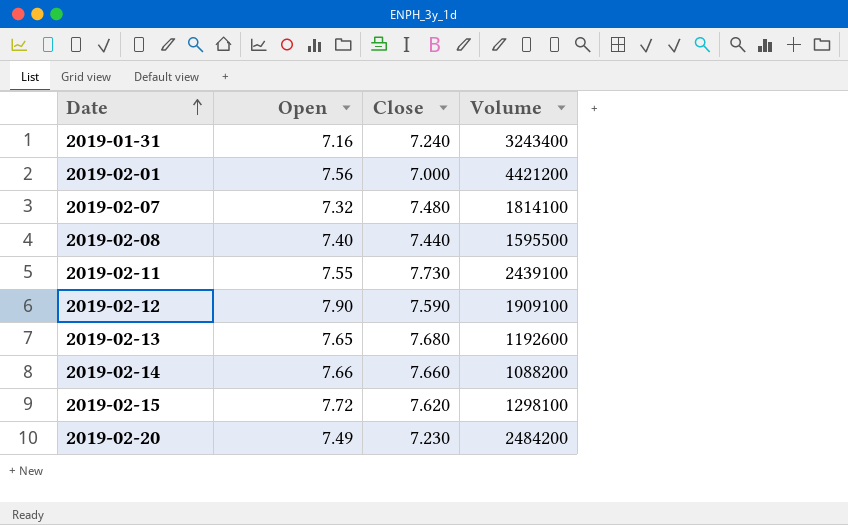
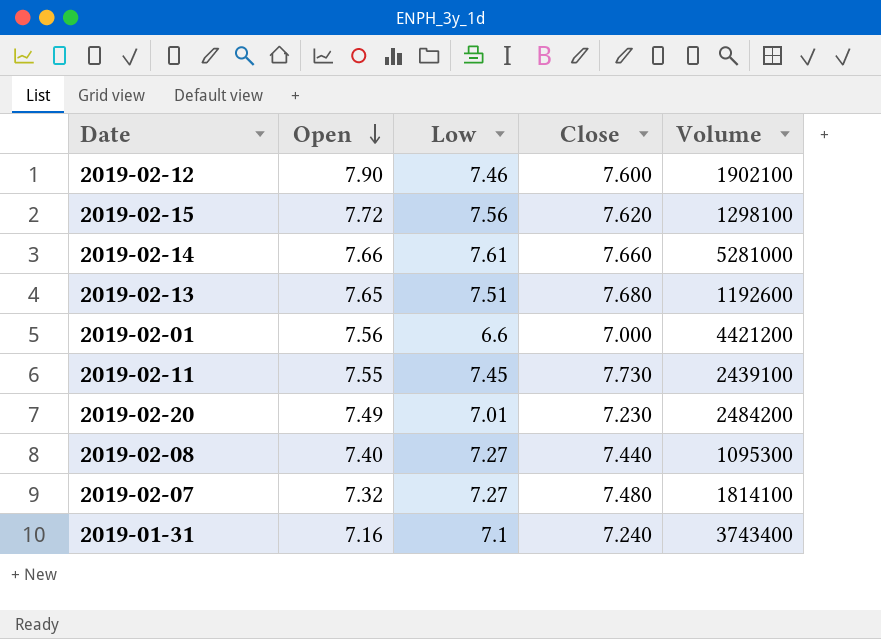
row order: Date ascending -> Open descending
column Low | position: none -> 3
2019-02-12 | Close: 7.590 -> 7.600
2019-02-12 | Volume: 1909100 -> 1902100
2019-02-14 | Volume: 1088200 -> 5281000
2019-02-08 | Volume: 1595500 -> 1095300
2019-01-31 | Volume: 3243400 -> 3743400

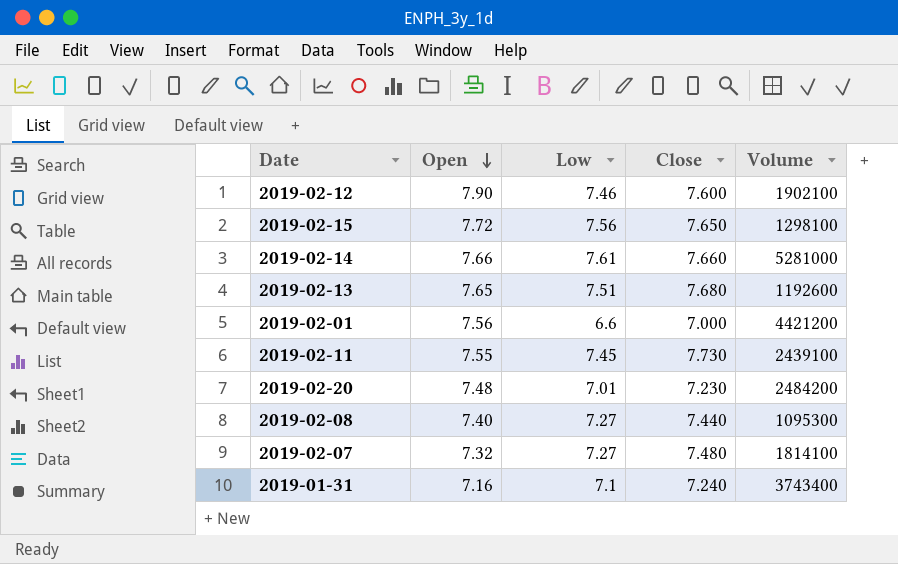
2019-02-15 | Close: 7.620 -> 7.650
2019-02-20 | Open: 7.49 -> 7.48

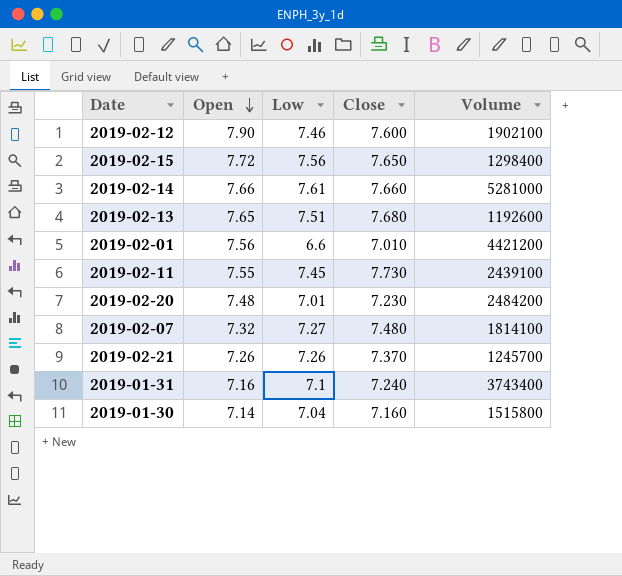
row 2019-02-08: 7.40 | 7.27 | 7.440 | 1095300 -> none
2019-02-15 | Volume: 1298100 -> 1298400
2019-02-01 | Close: 7.000 -> 7.010
row 2019-02-21: none -> 7.26 | 7.26 | 7.370 | 1245700
row 2019-01-30: none -> 7.14 | 7.04 | 7.160 | 1515800

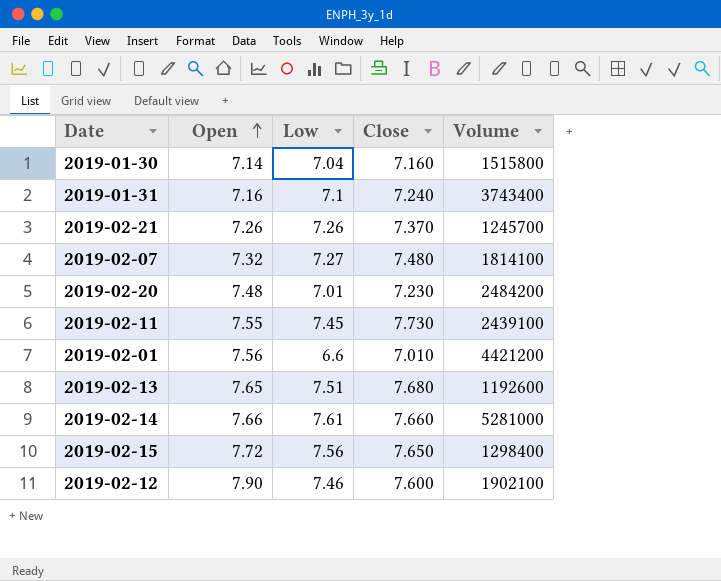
row order: Open descending -> Open ascending

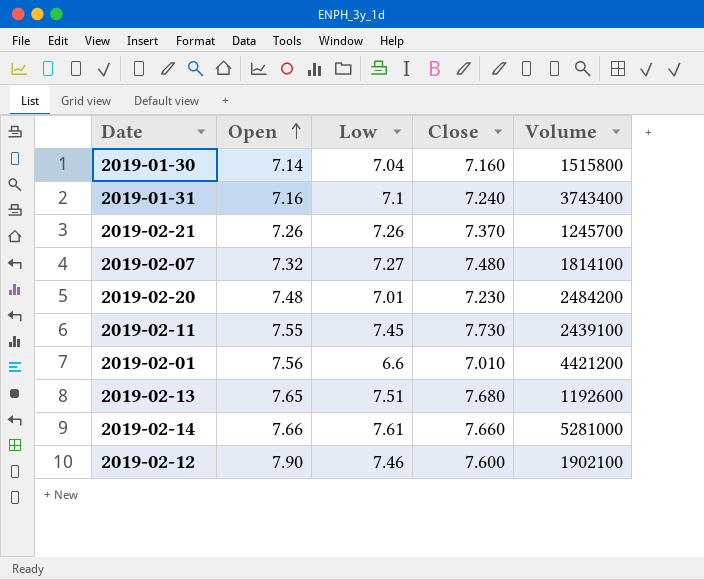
row 2019-02-15: 7.72 | 7.56 | 7.650 | 1298400 -> none

